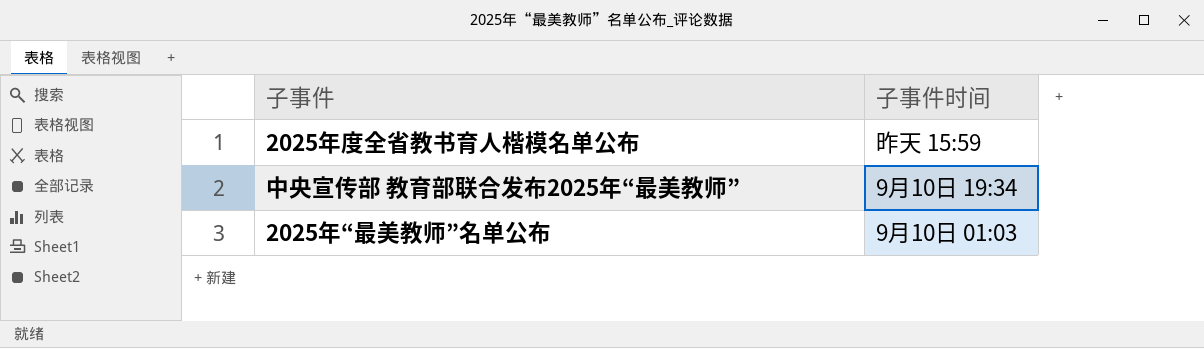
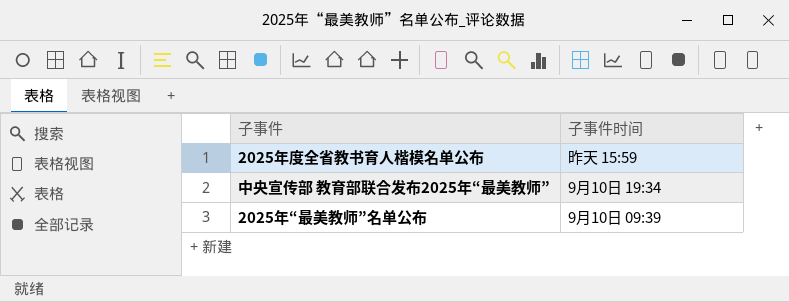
2025年“最美教师”名单公布 | 子事件时间: 9月10日 01:03 -> 9月10日 09:39

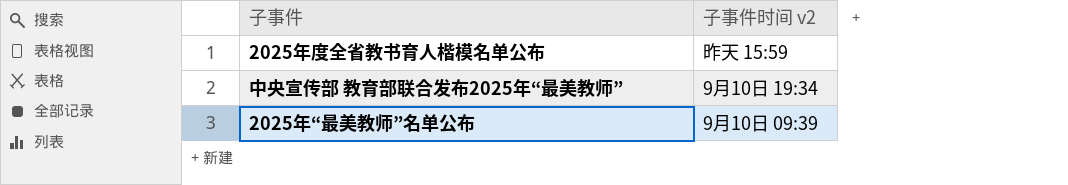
column name: 子事件时间 -> 子事件时间 v2

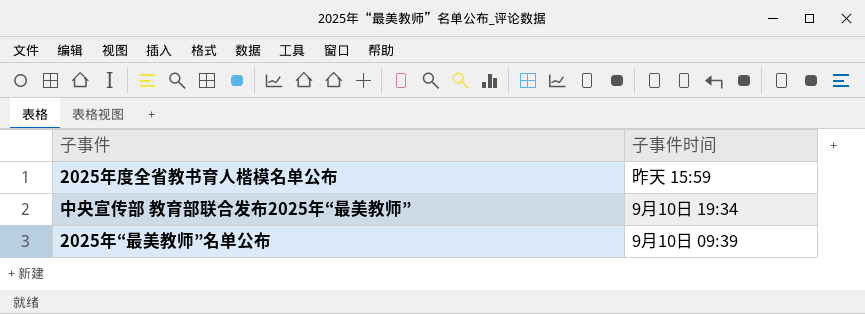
column name: 子事件时间 v2 -> 子事件时间

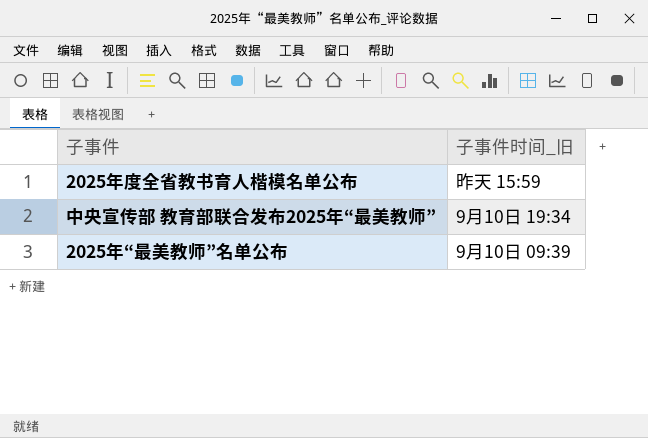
column name: 子事件时间 -> 子事件时间_旧

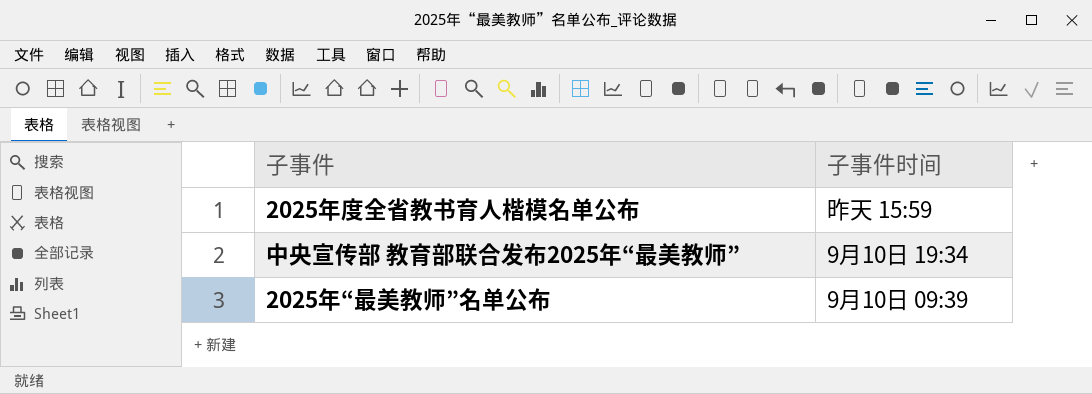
column name: 子事件时间_旧 -> 子事件时间

